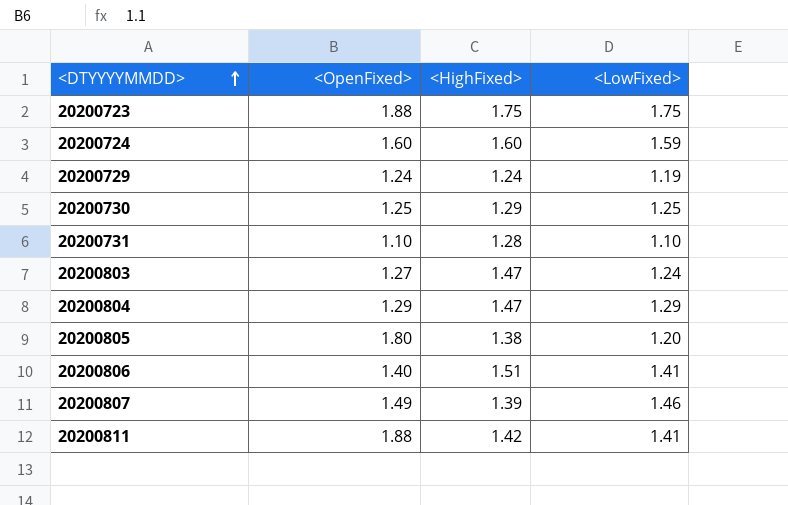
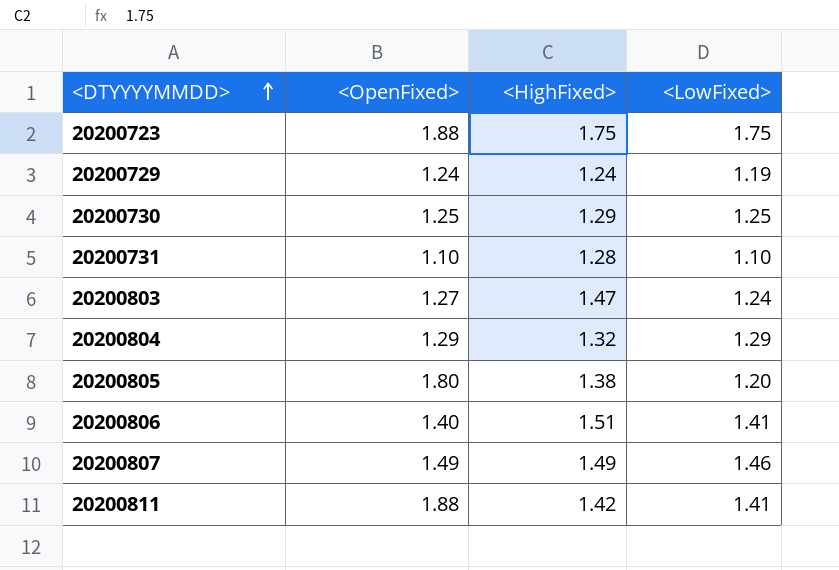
row 20200724: 1.60 | 1.60 | 1.59 -> none
20200804 | <HighFixed>: 1.47 -> 1.32
20200807 | <HighFixed>: 1.39 -> 1.49

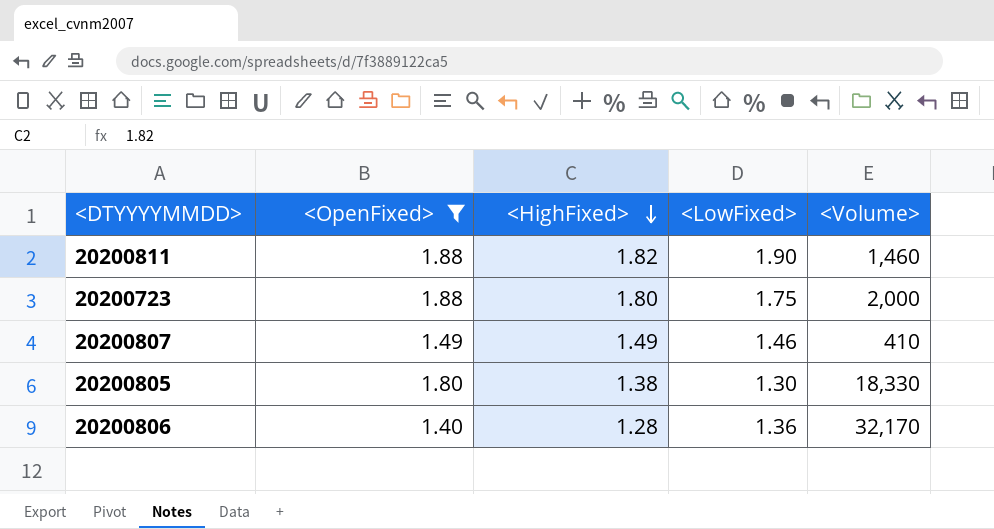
filter: none -> <OpenFixed> >= 1.40
row order: <DTYYYYMMDD> ascending -> <HighFixed> descending
column <Volume> | position: none -> 5
20200811 | <HighFixed>: 1.42 -> 1.82
20200811 | <LowFixed>: 1.41 -> 1.90
20200723 | <HighFixed>: 1.75 -> 1.80
20200805 | <LowFixed>: 1.20 -> 1.30
20200806 | <HighFixed>: 1.51 -> 1.28
20200806 | <LowFixed>: 1.41 -> 1.36

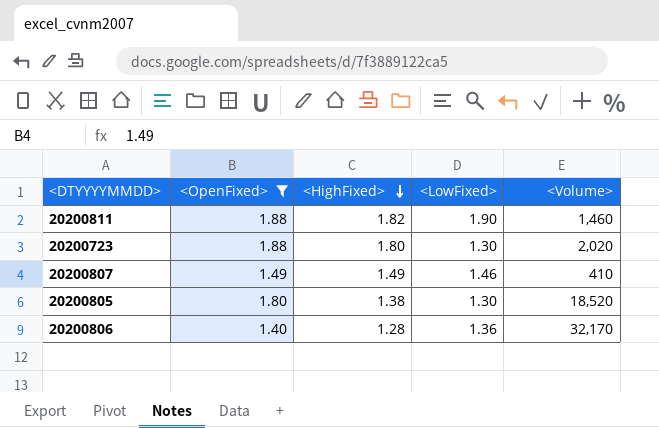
20200723 | <LowFixed>: 1.75 -> 1.30
20200723 | <Volume>: 2,000 -> 2,020
20200805 | <Volume>: 18,330 -> 18,520

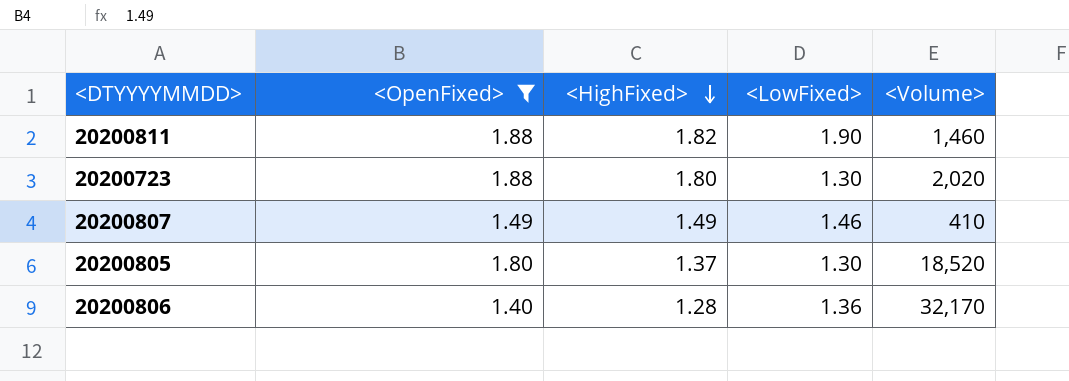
20200805 | <HighFixed>: 1.38 -> 1.37

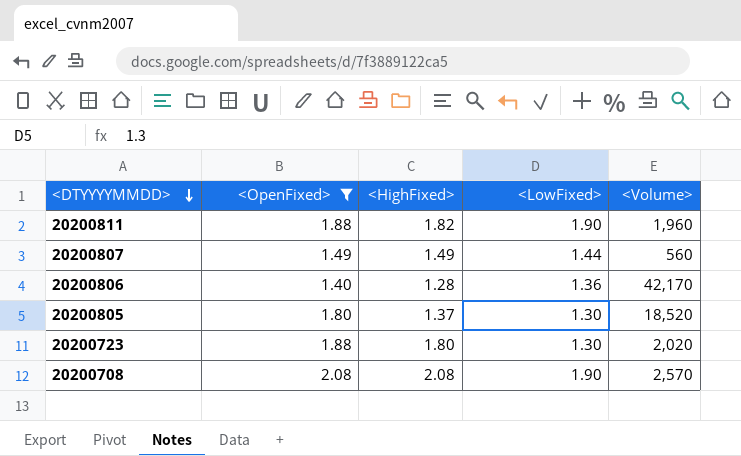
row order: <HighFixed> descending -> <DTYYYYMMDD> descending
20200811 | <Volume>: 1,460 -> 1,960
20200807 | <LowFixed>: 1.46 -> 1.44
20200807 | <Volume>: 410 -> 560
20200806 | <Volume>: 32,170 -> 42,170
row 20200708: none -> 2.08 | 2.08 | 1.90 | 2,570

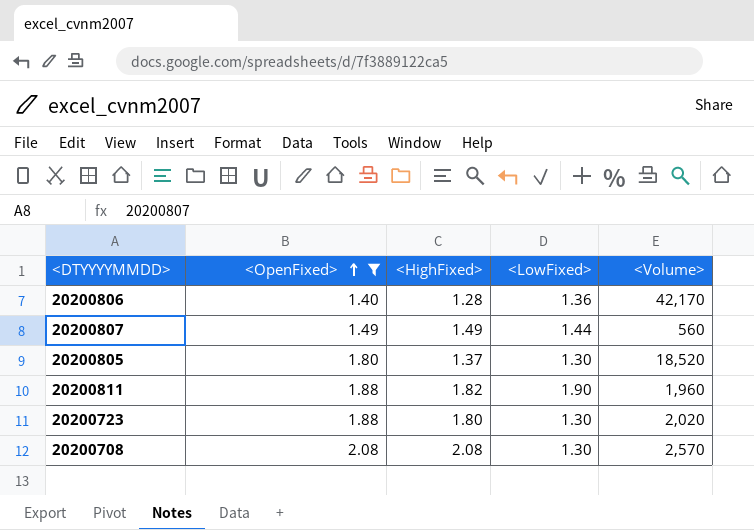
row order: <DTYYYYMMDD> descending -> <OpenFixed> ascending
20200708 | <LowFixed>: 1.90 -> 1.30

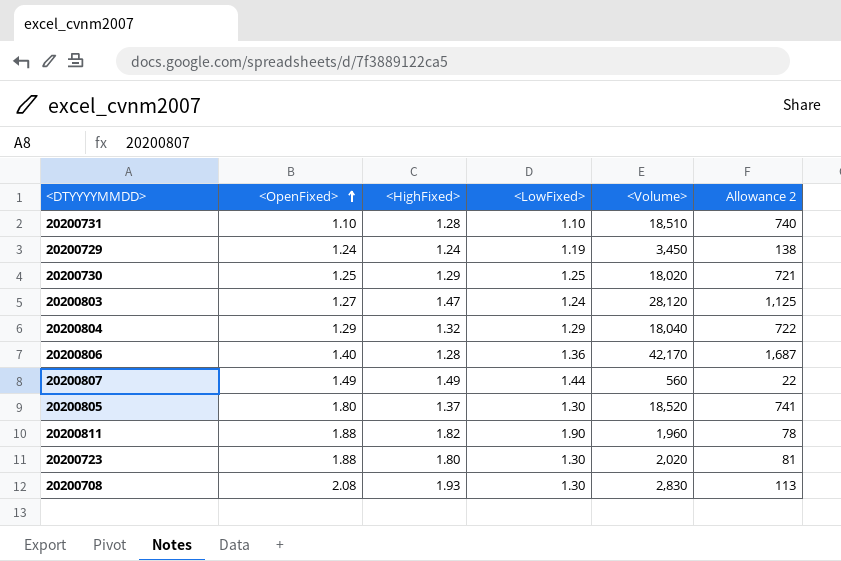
filter: <OpenFixed> >= 1.40 -> none
column Allowance 2 | formula: none -> [<Volume>] * 0.04
20200708 | <HighFixed>: 2.08 -> 1.93
20200708 | <Volume>: 2,570 -> 2,830

